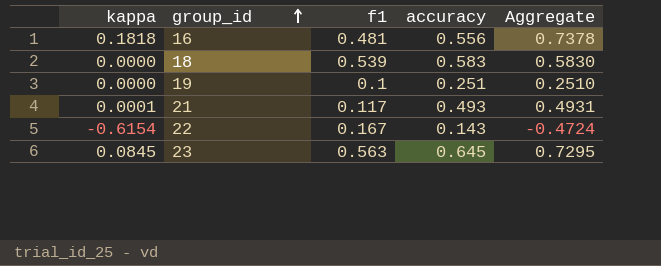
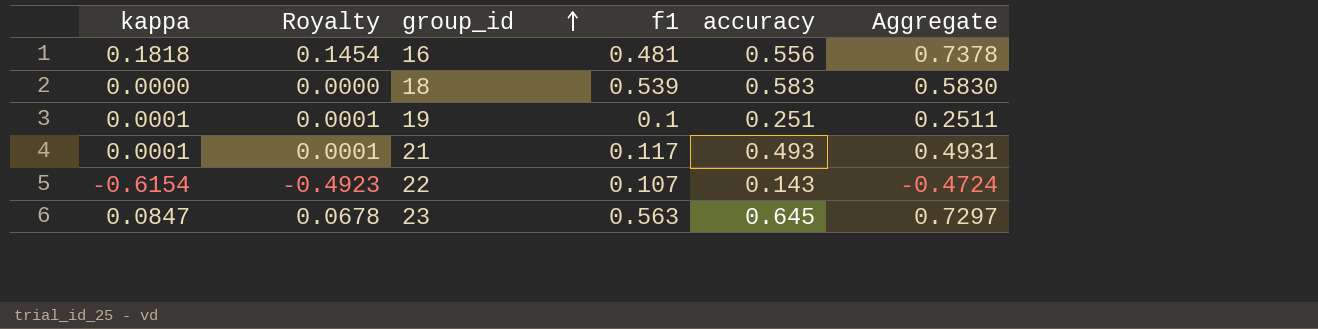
column Royalty | formula: none -> [kappa] * 0.8
19 | kappa: 0.0000 -> 0.0001
19 | Aggregate: 0.2510 -> 0.2511
22 | f1: 0.167 -> 0.107
23 | kappa: 0.0845 -> 0.0847
23 | Aggregate: 0.7295 -> 0.7297

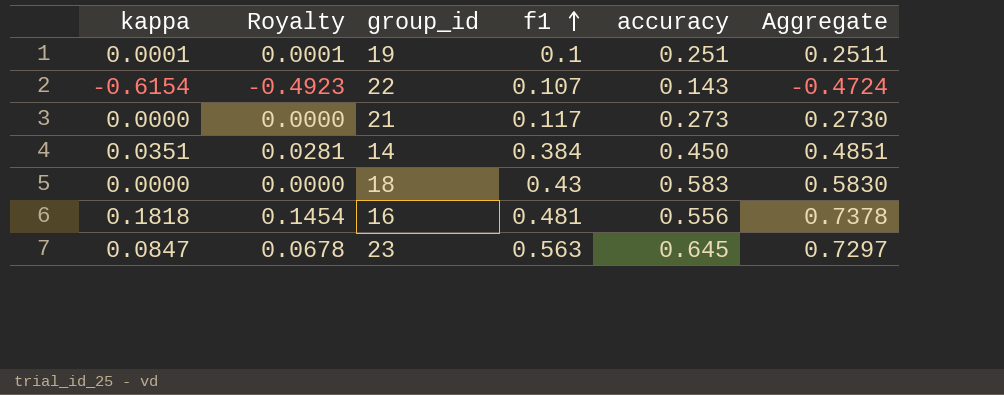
row order: group_id ascending -> f1 ascending
21 | kappa: 0.0001 -> 0.0000
21 | Royalty: 0.0001 -> 0.0000
21 | accuracy: 0.493 -> 0.273
21 | Aggregate: 0.4931 -> 0.2730
row 14: none -> 0.0351 | 0.0281 | 0.384 | 0.450 | 0.4851
18 | f1: 0.539 -> 0.43

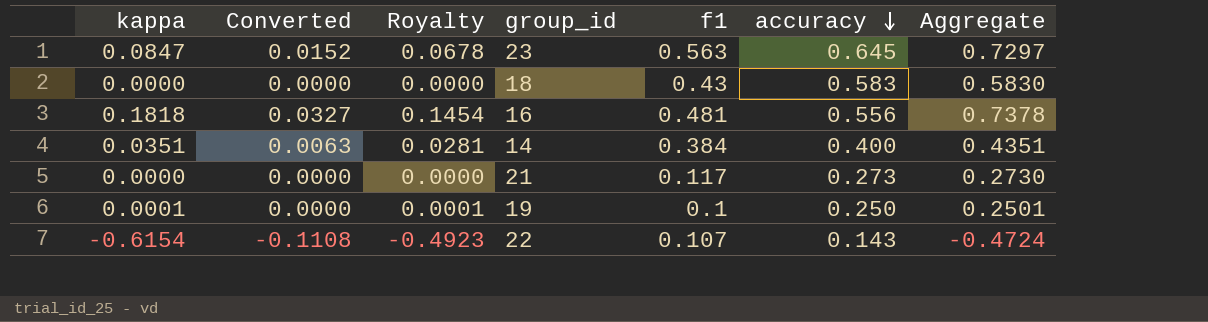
row order: f1 ascending -> accuracy descending
column Converted | formula: none -> [kappa] * 0.18
14 | accuracy: 0.450 -> 0.400
14 | Aggregate: 0.4851 -> 0.4351
19 | accuracy: 0.251 -> 0.250
19 | Aggregate: 0.2511 -> 0.2501

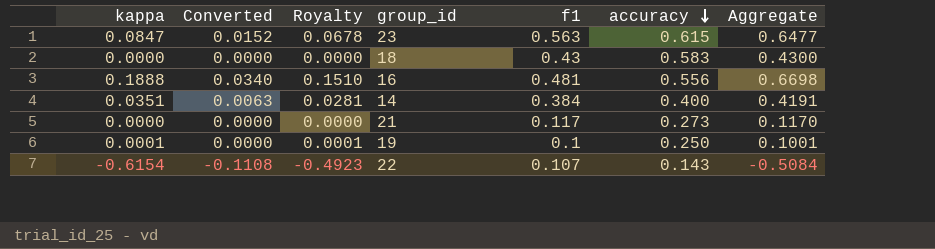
column Aggregate | formula: [kappa] + [accuracy] -> [kappa] + [f1]
23 | accuracy: 0.645 -> 0.615
16 | kappa: 0.1818 -> 0.1888
16 | Converted: 0.0327 -> 0.0340
16 | Royalty: 0.1454 -> 0.1510

